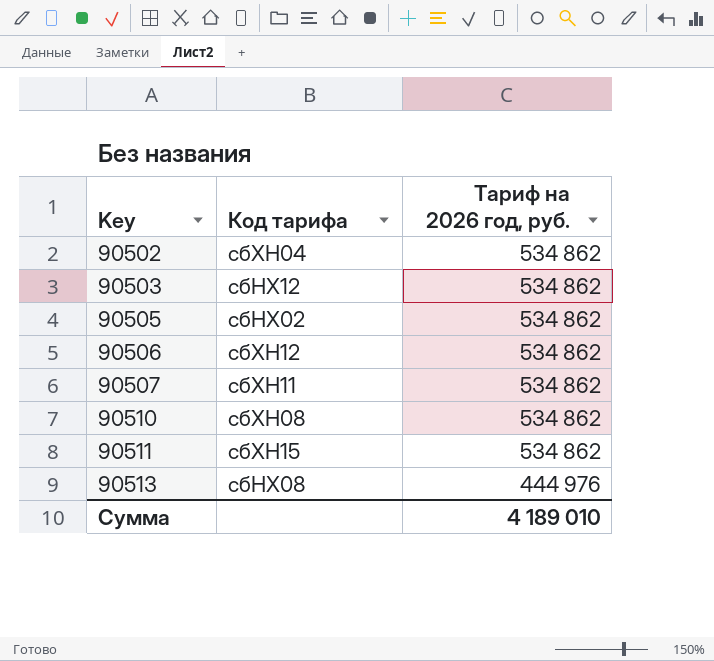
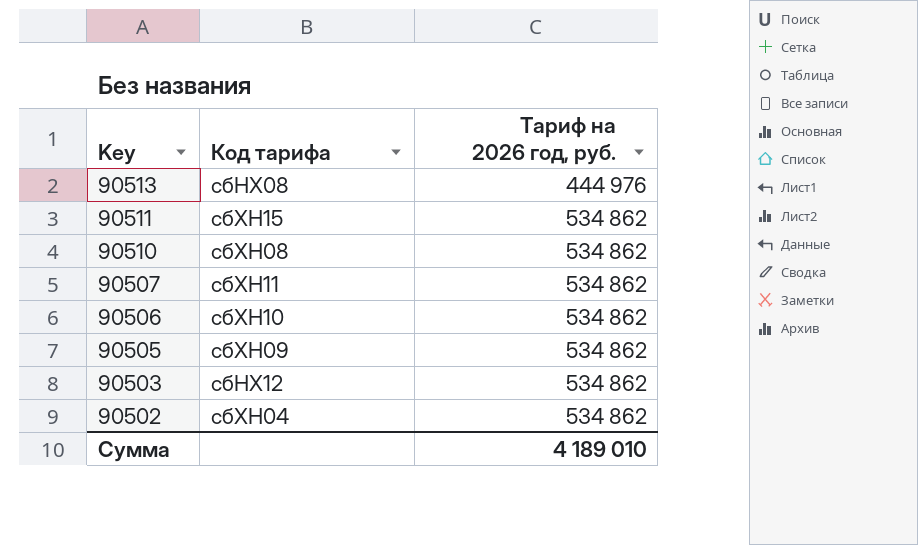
row order: Key ascending -> Key descending
90506 | Код тарифа: сбХН12 -> сбХН10
90505 | Код тарифа: сбНХ02 -> сбХН09

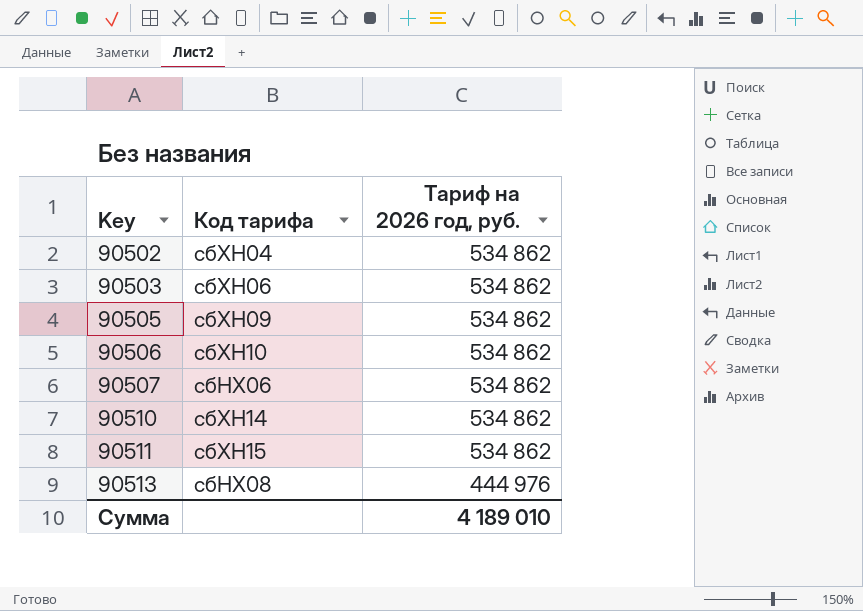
row order: Key descending -> Key ascending
90503 | Код тарифа: сбНХ12 -> сбХН06
90507 | Код тарифа: сбХН11 -> сбНХ06
90510 | Код тарифа: сбХН08 -> сбХН14

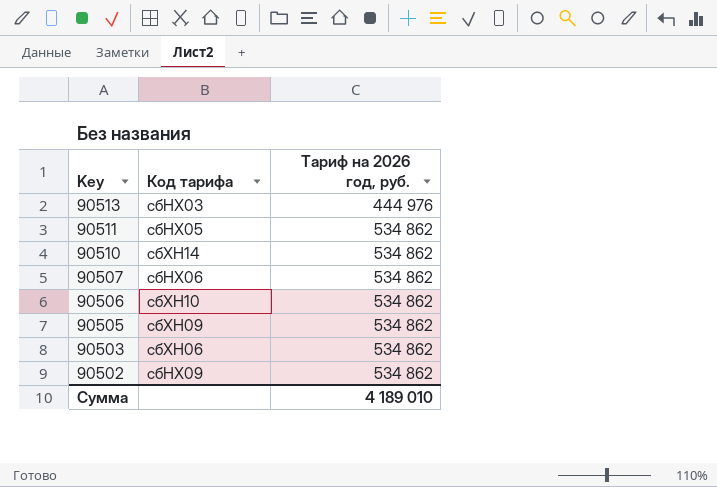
row order: Key ascending -> Key descending
90513 | Код тарифа: сбНХ08 -> сбНХ03
90511 | Код тарифа: сбХН15 -> сбНХ05
90502 | Код тарифа: сбХН04 -> сбНХ09

